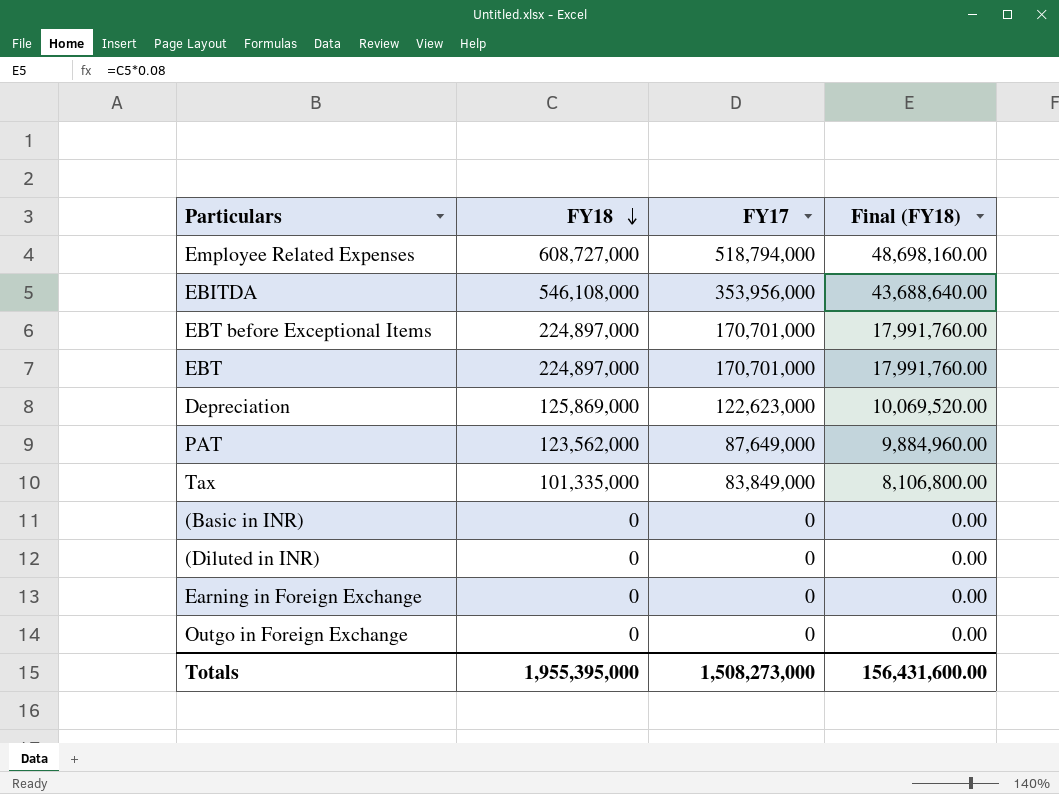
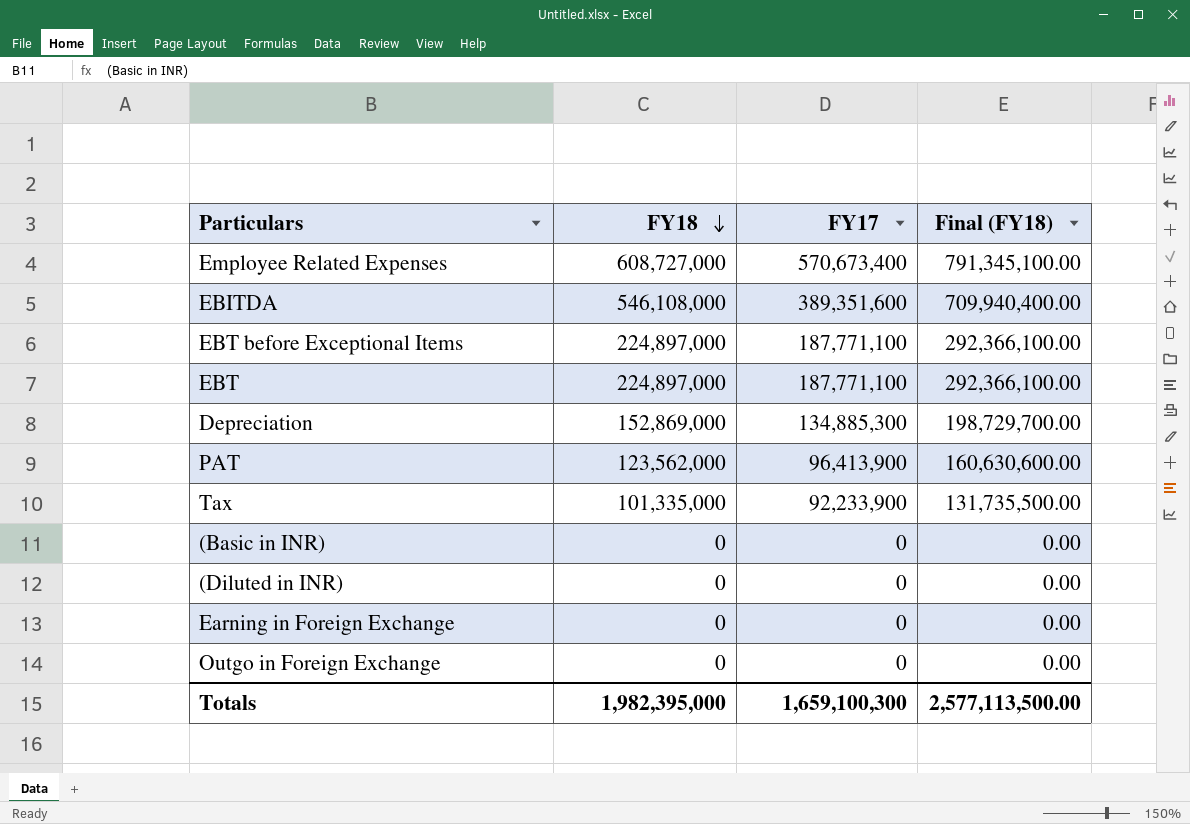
column Final (FY18) | formula: [FY18] * 0.08 -> [FY18] * 1.3
Employee Related Expenses | FY17: 518,794,000 -> 570,673,400
EBITDA | FY17: 353,956,000 -> 389,351,600
EBT before Exceptional Items | FY17: 170,701,000 -> 187,771,100
EBT | FY17: 170,701,000 -> 187,771,100
Depreciation | FY18: 125,869,000 -> 152,869,000
Depreciation | FY17: 122,623,000 -> 134,885,300
PAT | FY17: 87,649,000 -> 96,413,900
Tax | FY17: 83,849,000 -> 92,233,900
Totals | FY18: 1,955,395,000 -> 1,982,395,000
Totals | FY17: 1,508,273,000 -> 1,659,100,300
Totals | Final (FY18): 156,431,600.00 -> 2,577,113,500.00

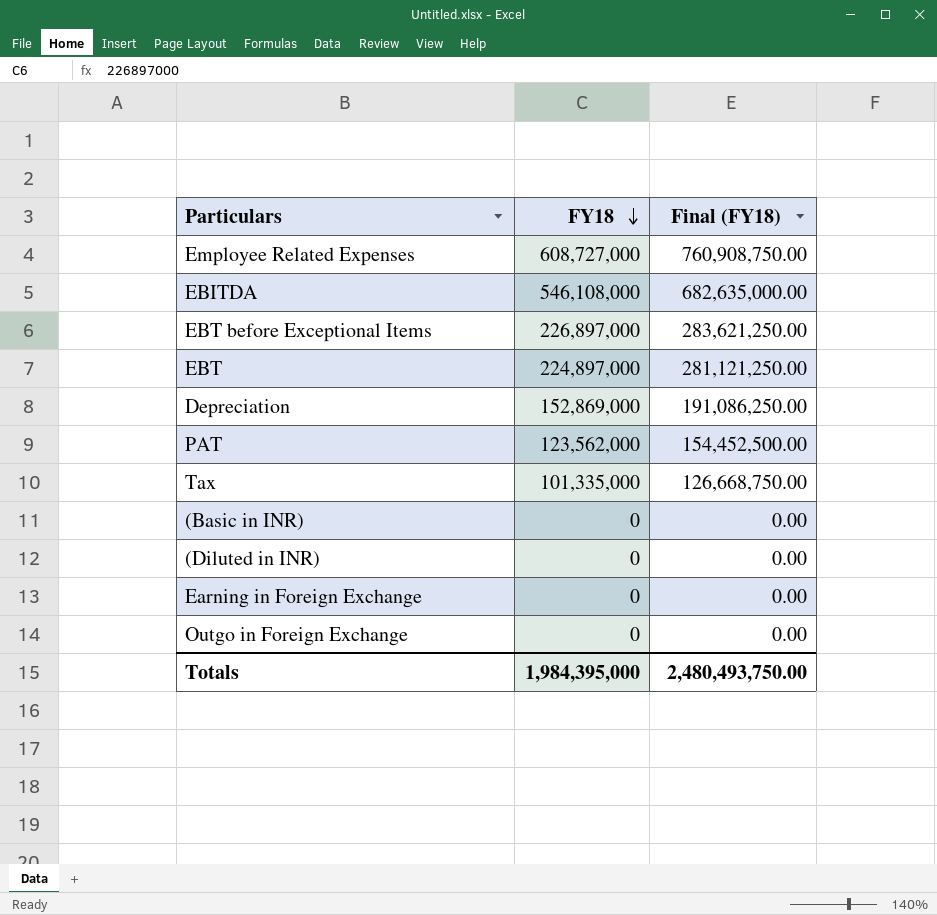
column FY17 | position: 3 -> none
column Final (FY18) | formula: [FY18] * 1.3 -> [FY18] * 1.25
EBT before Exceptional Items | FY18: 224,897,000 -> 226,897,000
Totals | FY18: 1,982,395,000 -> 1,984,395,000
Totals | Final (FY18): 2,577,113,500.00 -> 2,480,493,750.00

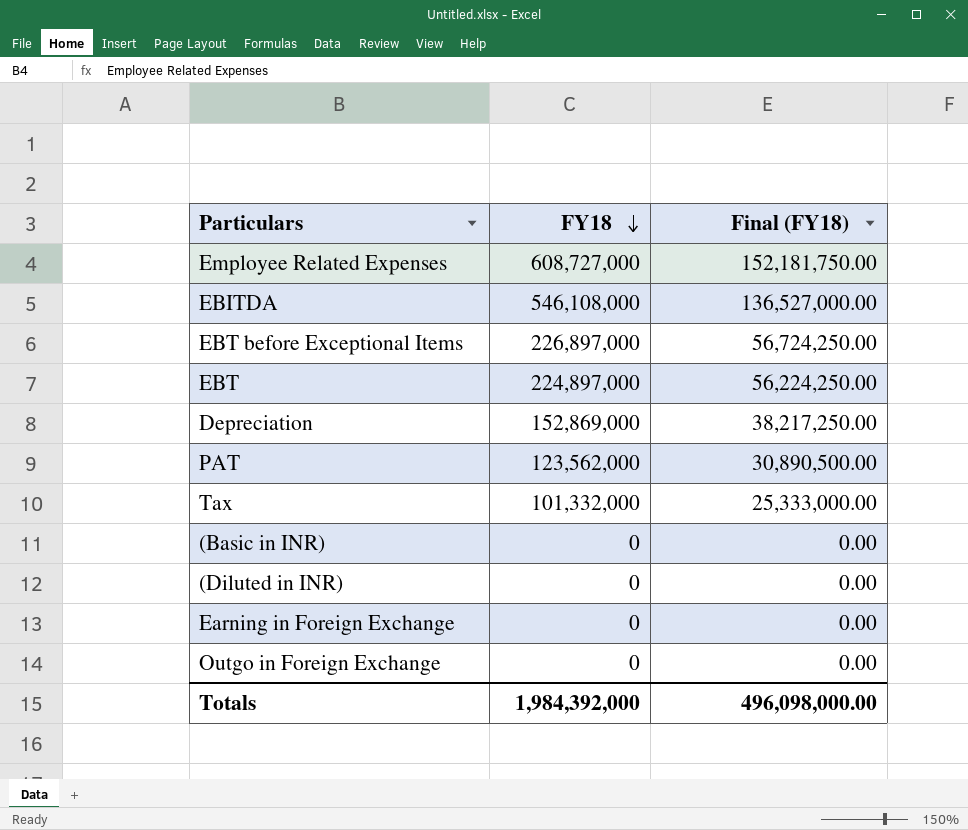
column Final (FY18) | formula: [FY18] * 1.25 -> [FY18] * 0.25
Tax | FY18: 101,335,000 -> 101,332,000
Totals | FY18: 1,984,395,000 -> 1,984,392,000
Totals | Final (FY18): 2,480,493,750.00 -> 496,098,000.00

